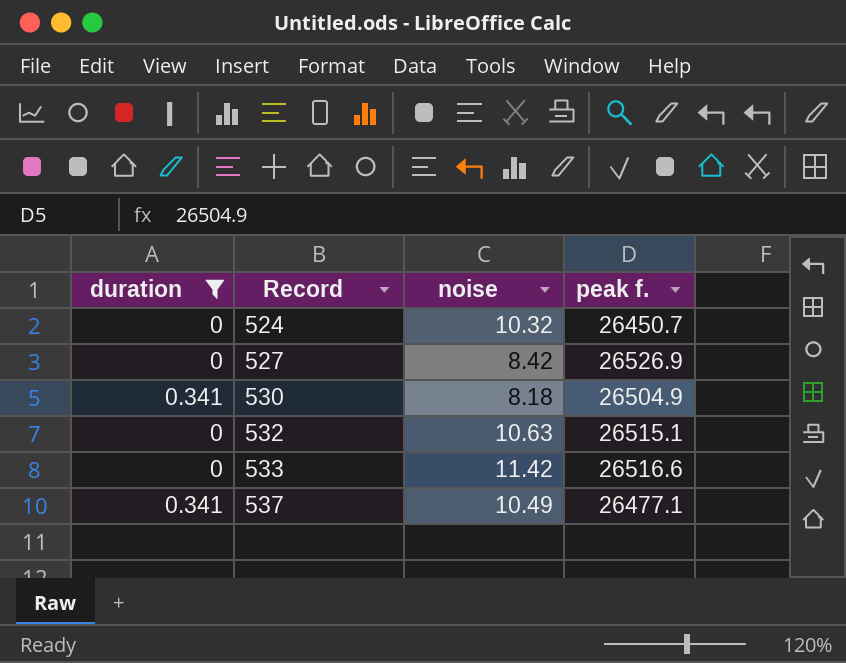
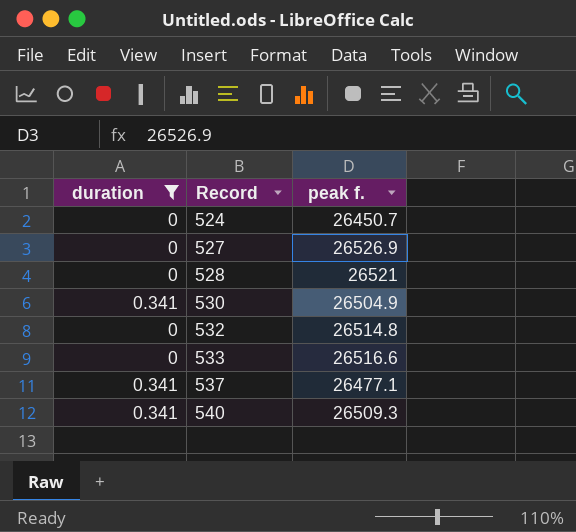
column noise | position: 3 -> none
row 528: none -> 0 | 26521
532 | peak f.: 26515.1 -> 26514.8
row 540: none -> 0.341 | 26509.3

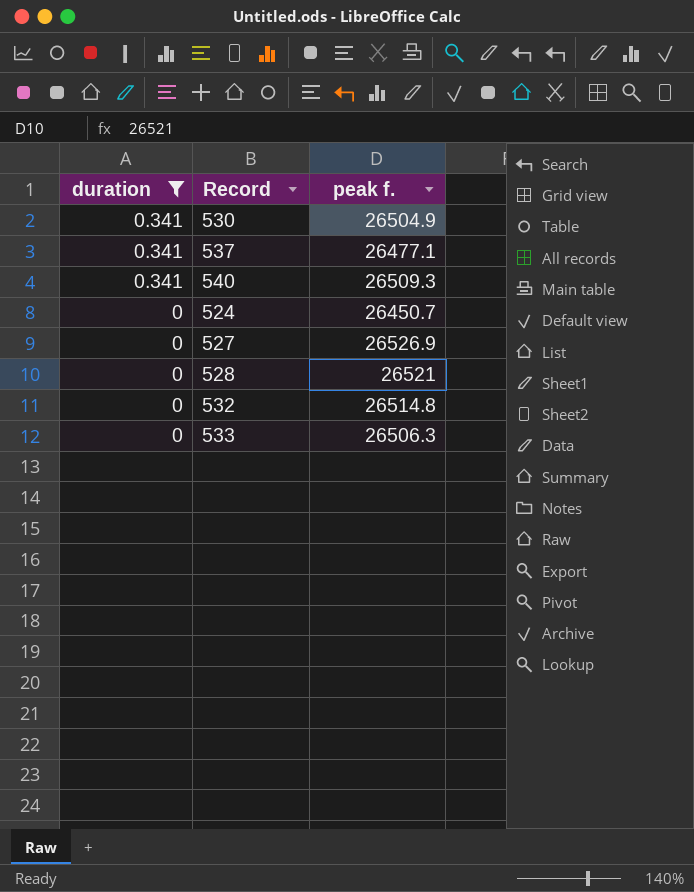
row order: Record ascending -> duration descending
533 | peak f.: 26516.6 -> 26506.3

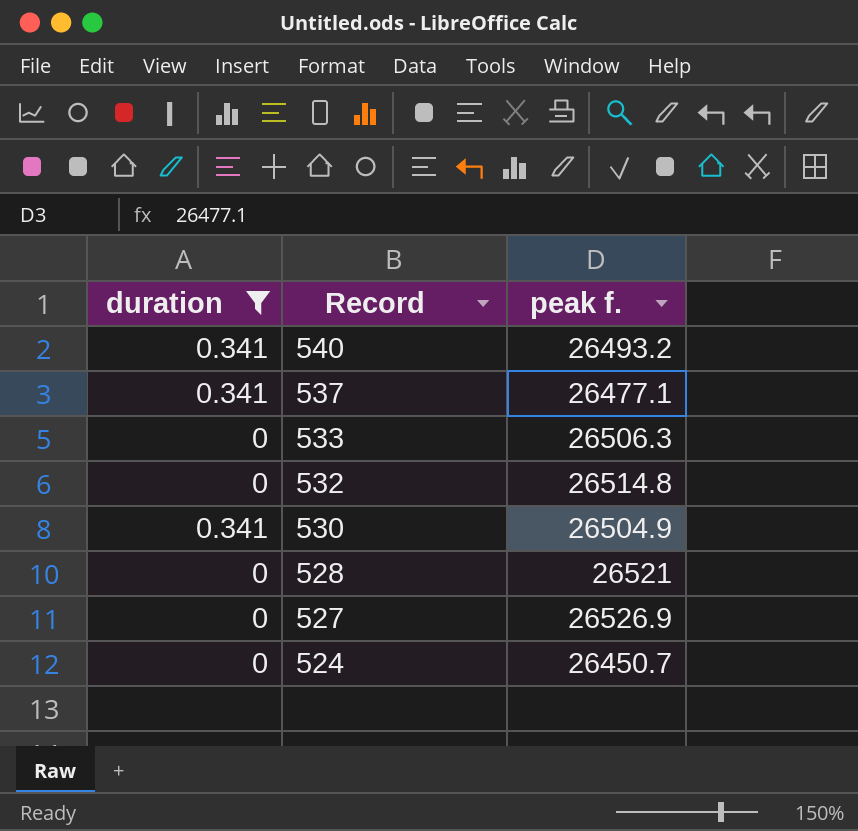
row order: duration descending -> Record descending
540 | peak f.: 26509.3 -> 26493.2

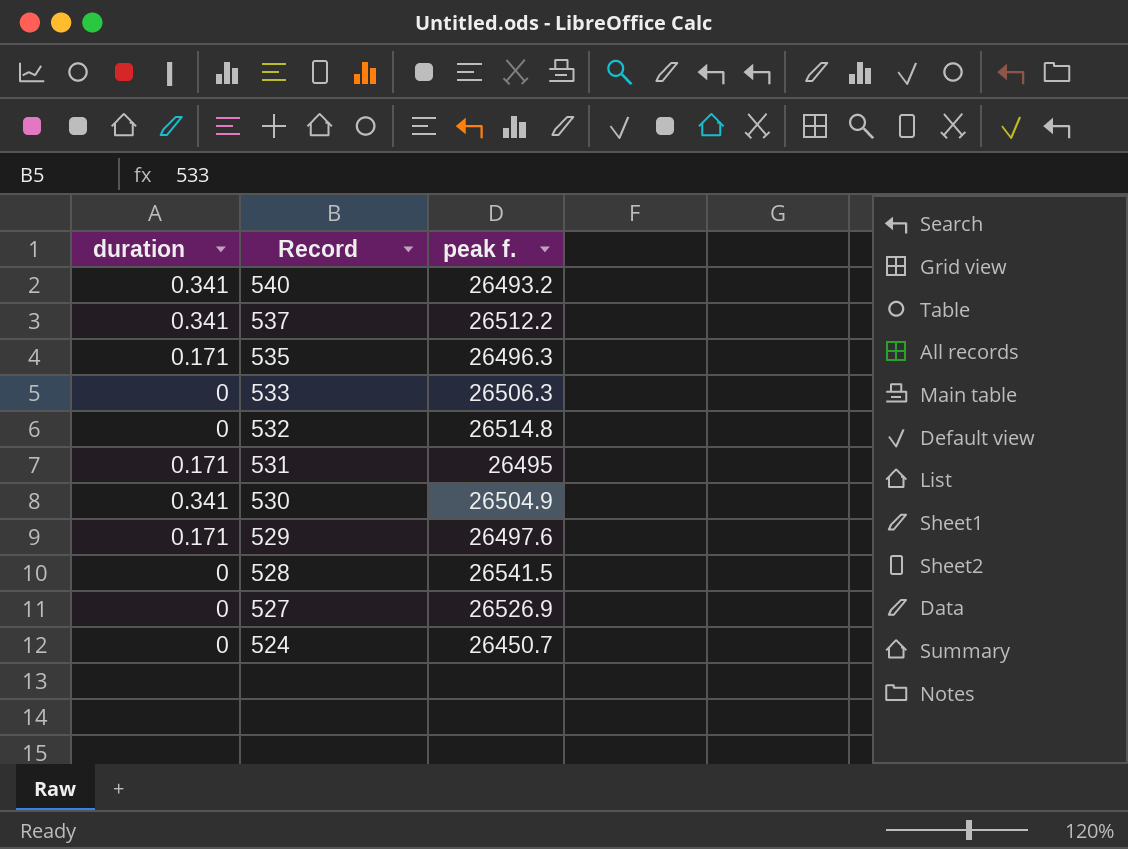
filter: duration != 0.171 -> none
537 | peak f.: 26477.1 -> 26512.2
528 | peak f.: 26521 -> 26541.5

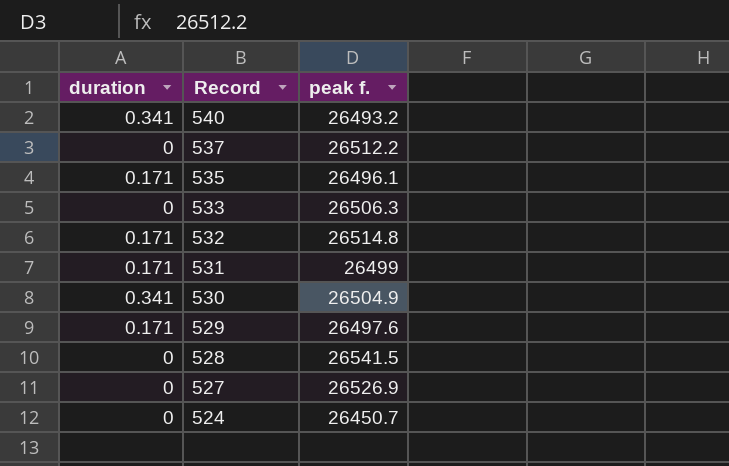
537 | duration: 0.341 -> 0
535 | peak f.: 26496.3 -> 26496.1
532 | duration: 0 -> 0.171
531 | peak f.: 26495 -> 26499

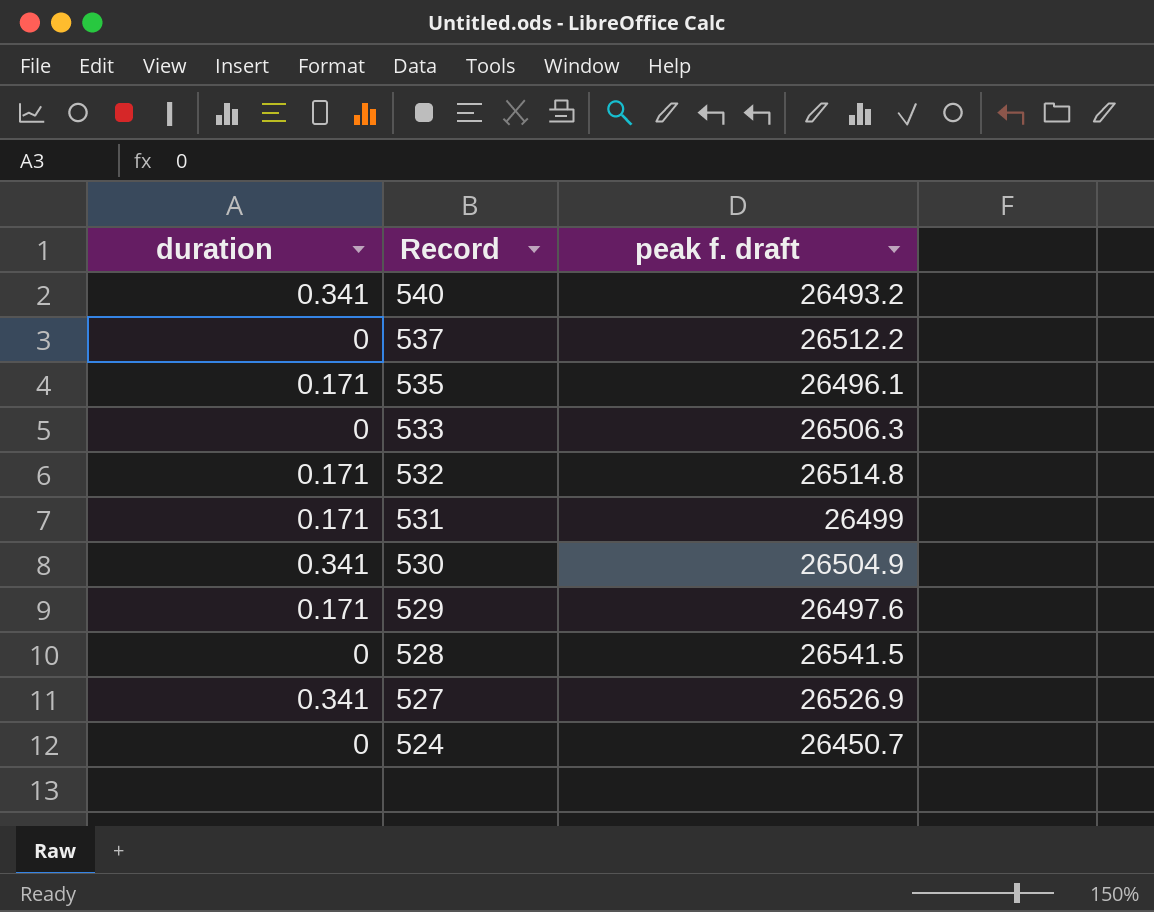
column name: peak f. -> peak f. draft
527 | duration: 0 -> 0.341

